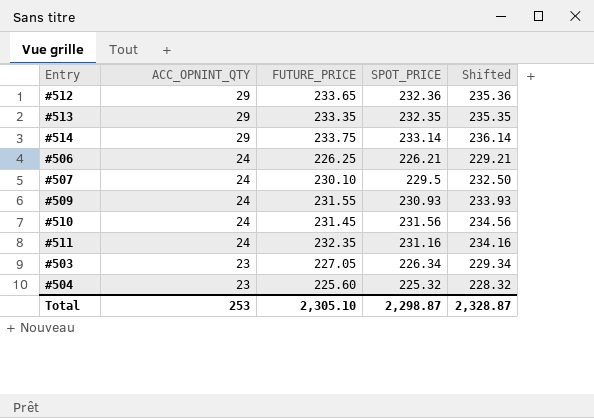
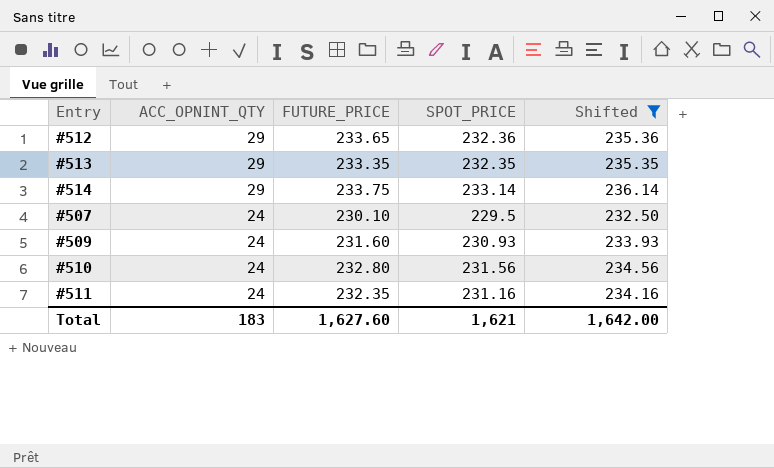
filter: none -> Shifted >= 232.50
#509 | FUTURE_PRICE: 231.55 -> 231.60
#510 | FUTURE_PRICE: 231.45 -> 232.80
Total | ACC_OPNINT_QTY: 253 -> 183
Total | FUTURE_PRICE: 2,305.10 -> 1,627.60
Total | SPOT_PRICE: 2,298.87 -> 1,621
Total | Shifted: 2,328.87 -> 1,642.00

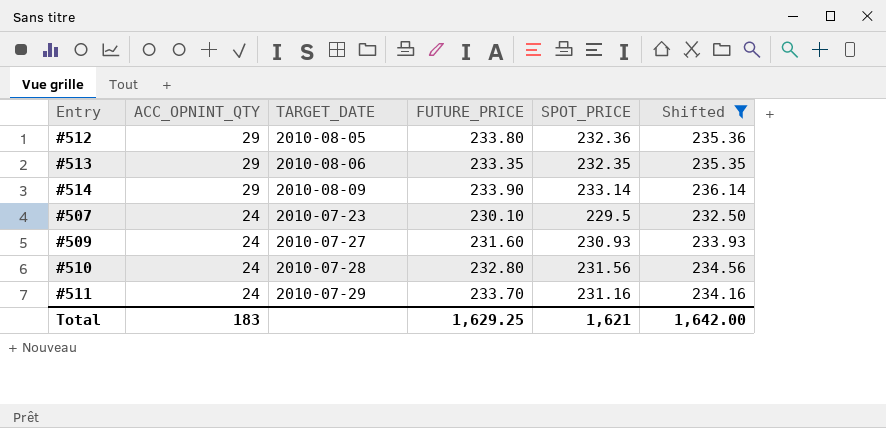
column TARGET_DATE | position: none -> 3
#512 | FUTURE_PRICE: 233.65 -> 233.80
#514 | FUTURE_PRICE: 233.75 -> 233.90
#511 | FUTURE_PRICE: 232.35 -> 233.70
Total | FUTURE_PRICE: 1,627.60 -> 1,629.25

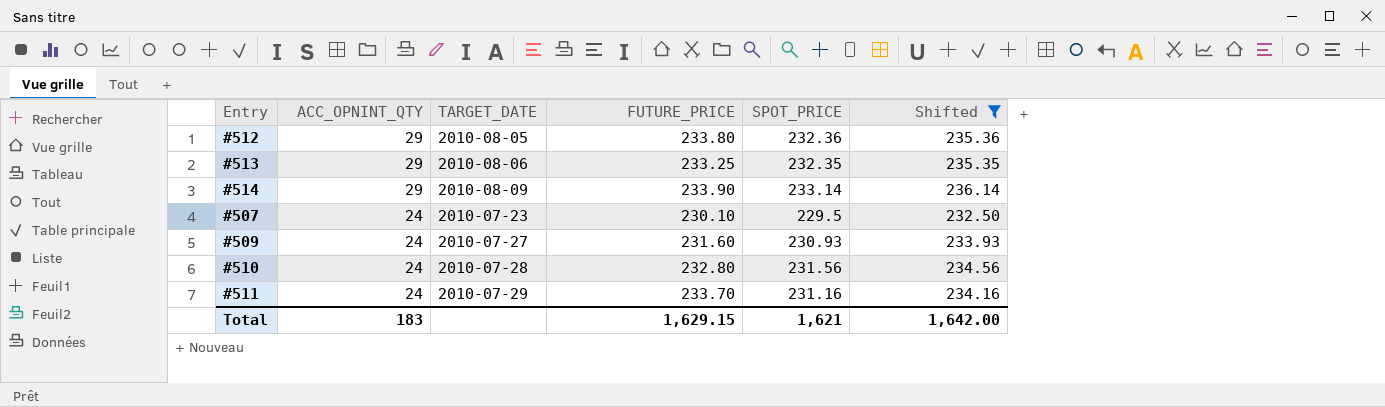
#513 | FUTURE_PRICE: 233.35 -> 233.25
Total | FUTURE_PRICE: 1,629.25 -> 1,629.15

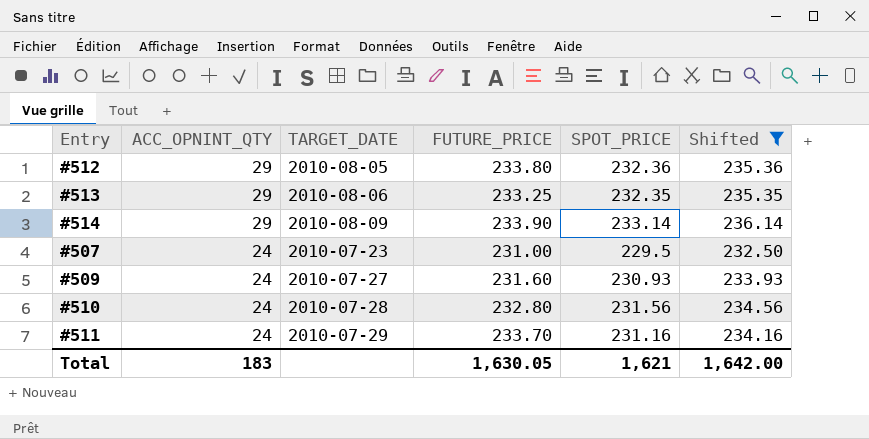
#507 | FUTURE_PRICE: 230.10 -> 231.00
Total | FUTURE_PRICE: 1,629.15 -> 1,630.05

